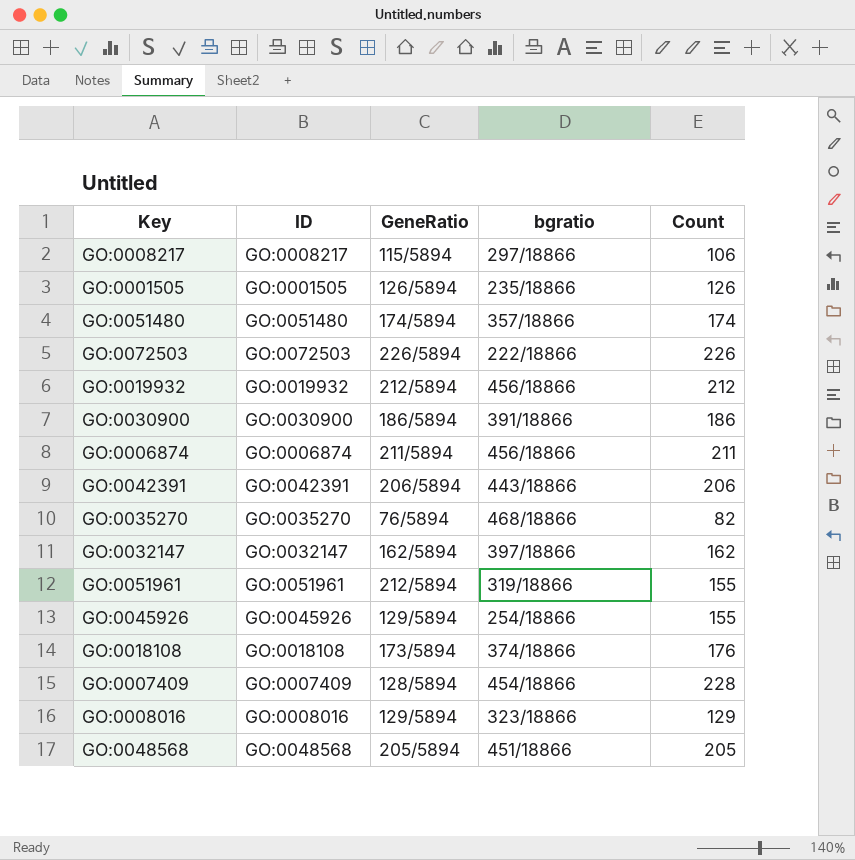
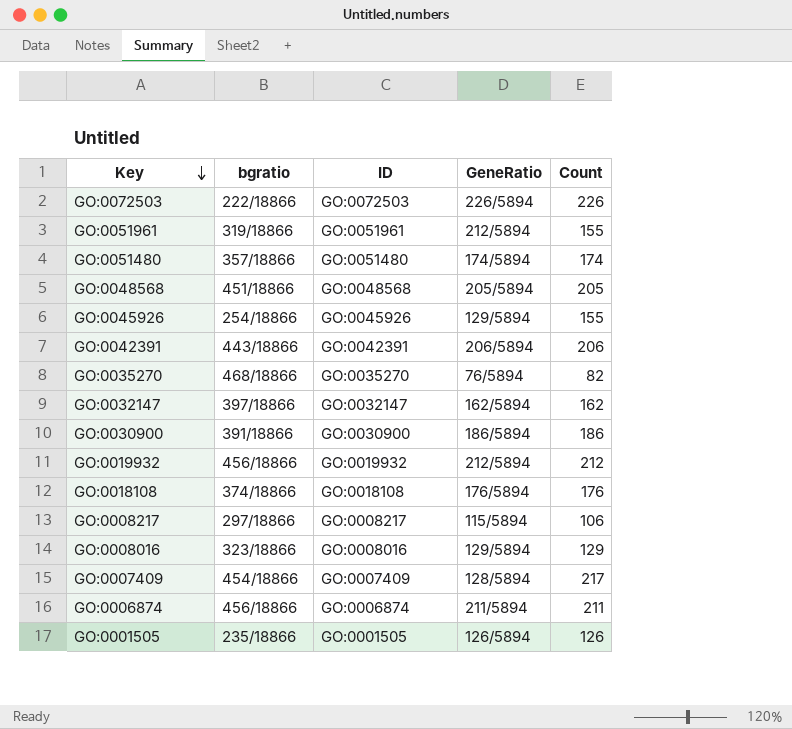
row order: none -> Key descending
column bgratio | position: 4 -> 2
GO:0018108 | GeneRatio: 173/5894 -> 176/5894
GO:0007409 | Count: 228 -> 217

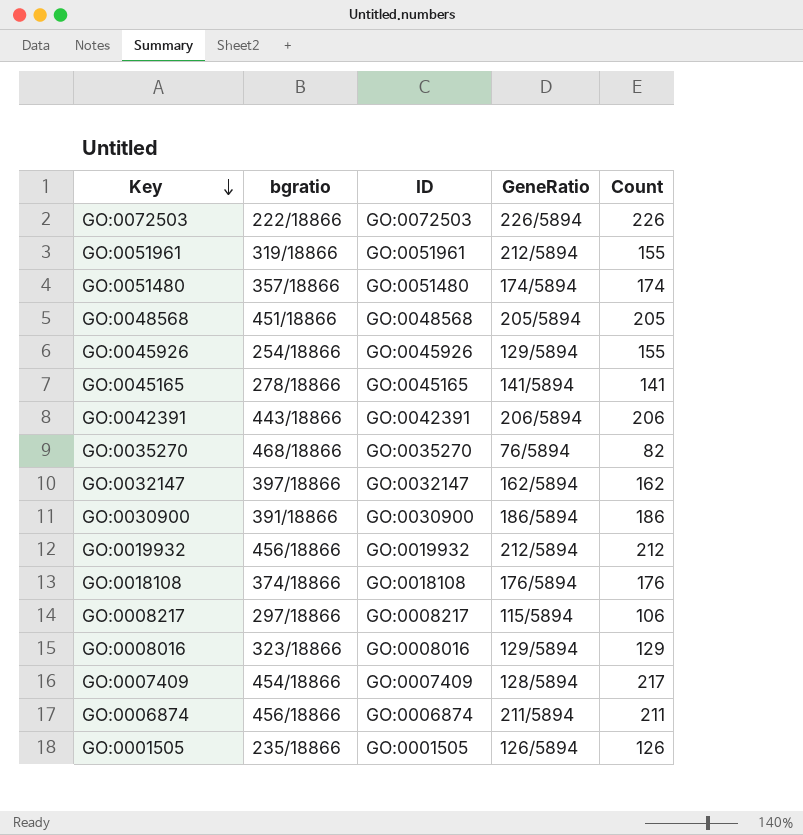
row GO:0045165: none -> 278/18866 | GO:0045165 | 141/5894 | 141

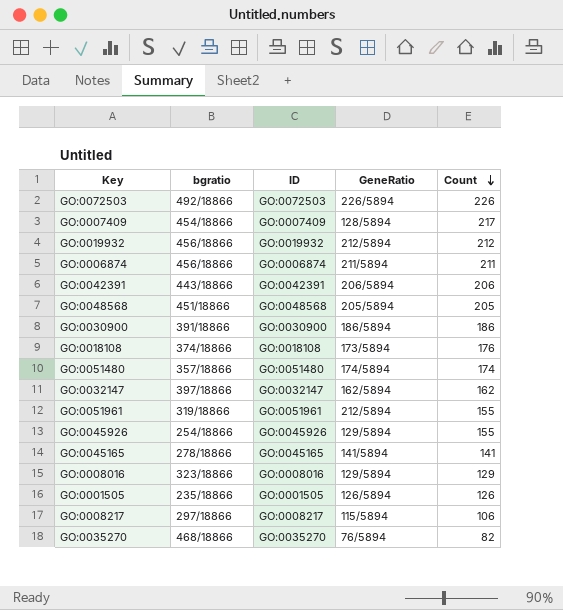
row order: Key descending -> Count descending
GO:0072503 | bgratio: 222/18866 -> 492/18866
GO:0018108 | GeneRatio: 176/5894 -> 173/5894

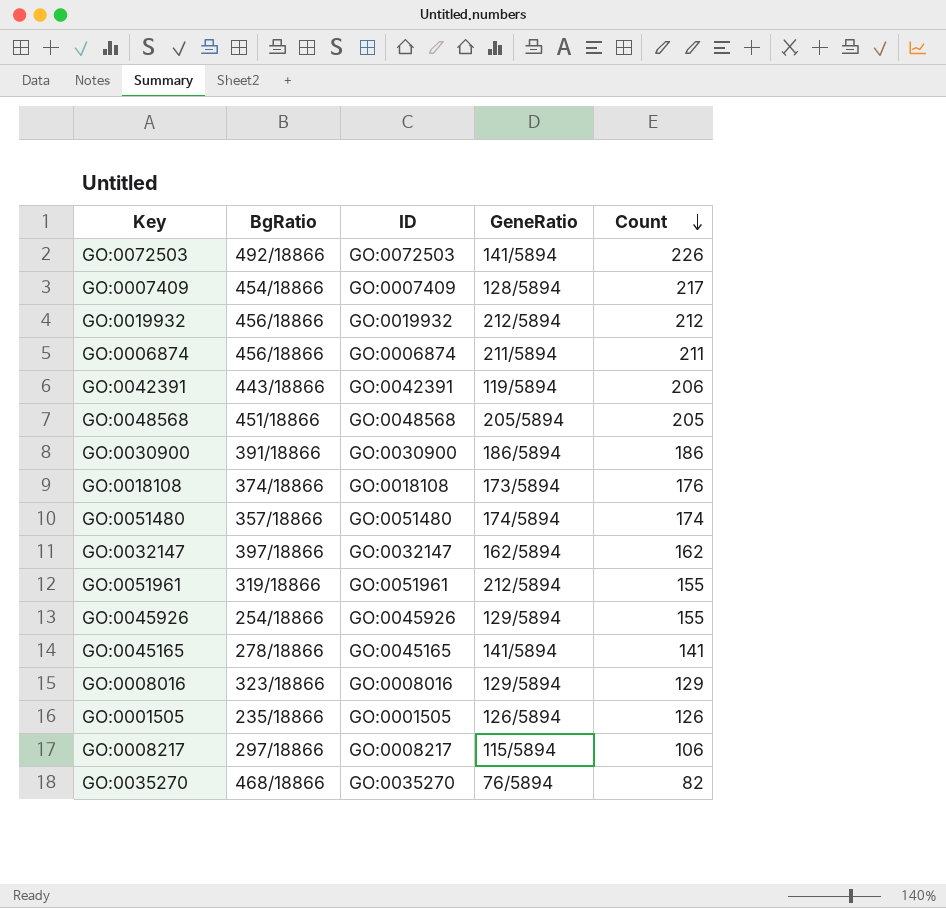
column name: bgratio -> BgRatio
GO:0072503 | GeneRatio: 226/5894 -> 141/5894
GO:0042391 | GeneRatio: 206/5894 -> 119/5894

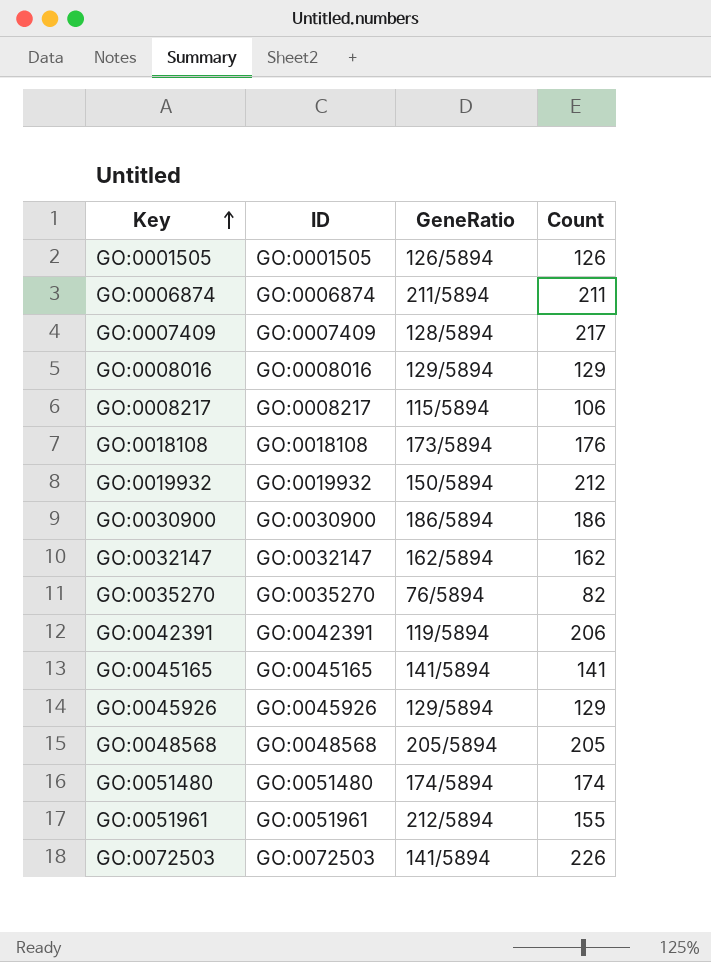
row order: Count descending -> Key ascending
column BgRatio | position: 2 -> none
GO:0019932 | GeneRatio: 212/5894 -> 150/5894
GO:0045926 | Count: 155 -> 129

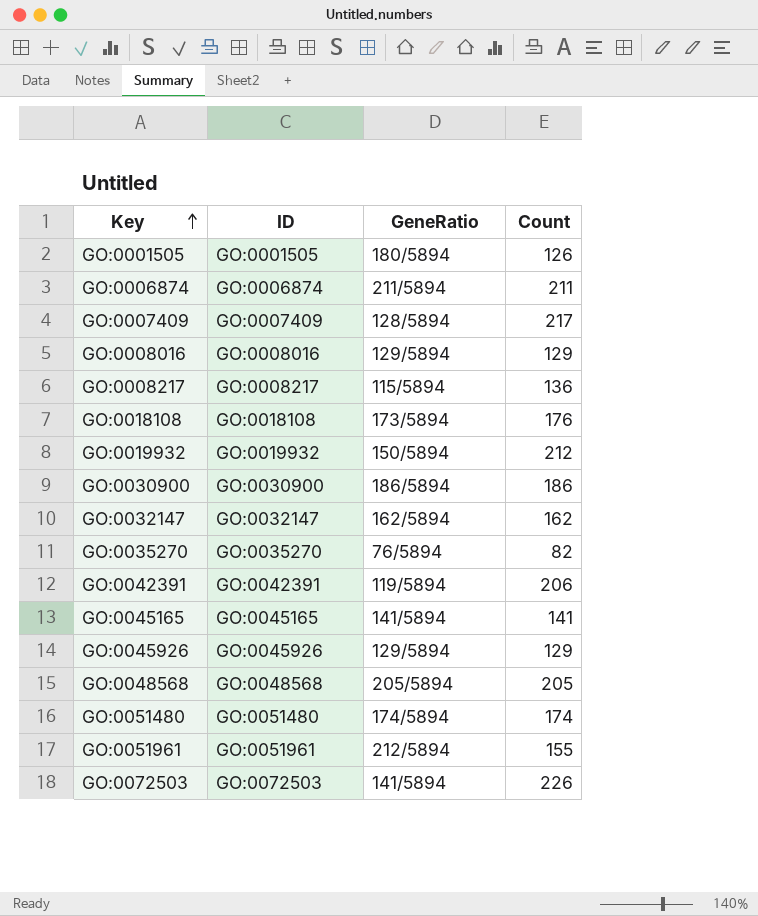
GO:0001505 | GeneRatio: 126/5894 -> 180/5894
GO:0008217 | Count: 106 -> 136

